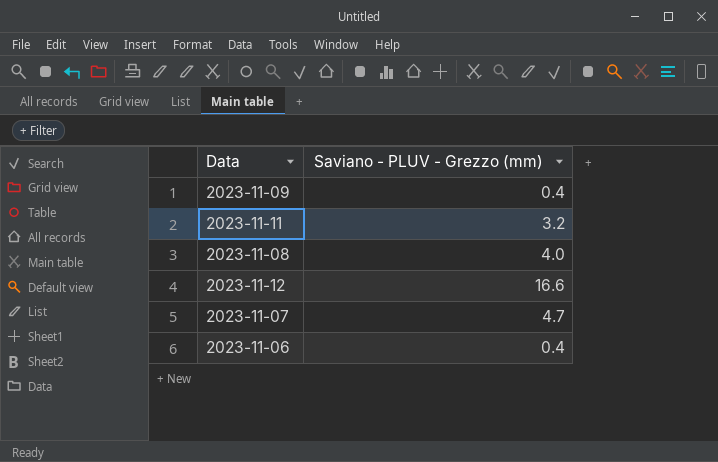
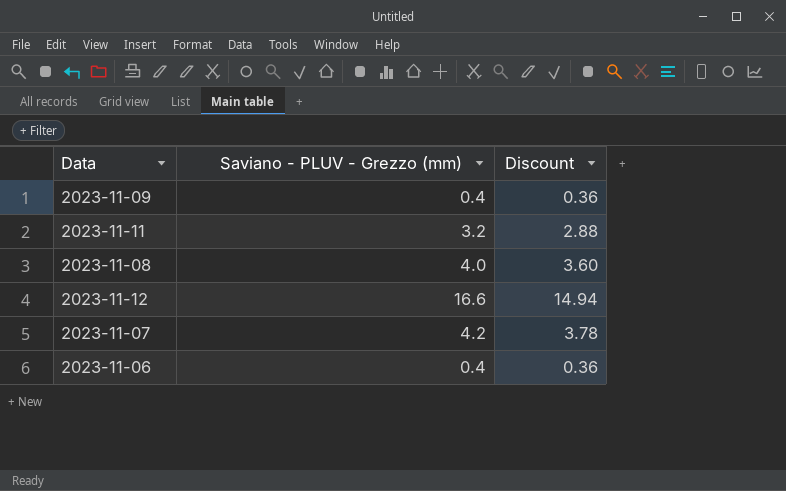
column Discount | formula: none -> [Saviano - PLUV - Grezzo (mm)] * 0.9
2023-11-07 | Saviano - PLUV - Grezzo (mm): 4.7 -> 4.2

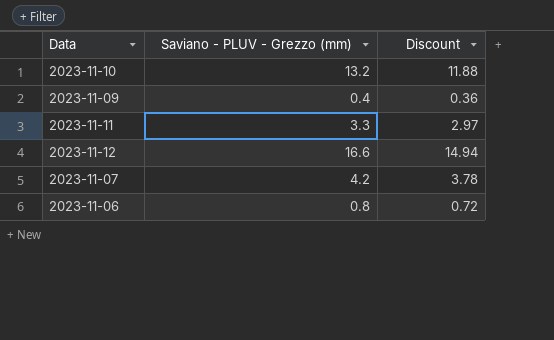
row 2023-11-08: 4.0 | 3.60 -> none
row 2023-11-10: none -> 13.2 | 11.88
2023-11-11 | Saviano - PLUV - Grezzo (mm): 3.2 -> 3.3
2023-11-11 | Discount: 2.88 -> 2.97
2023-11-06 | Saviano - PLUV - Grezzo (mm): 0.4 -> 0.8
2023-11-06 | Discount: 0.36 -> 0.72

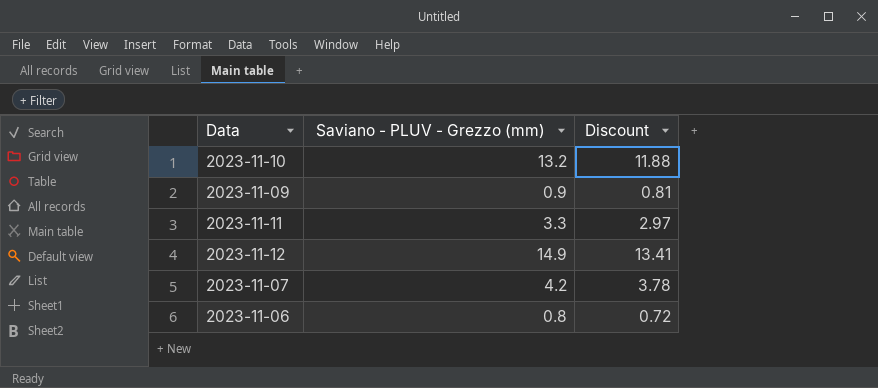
2023-11-09 | Saviano - PLUV - Grezzo (mm): 0.4 -> 0.9
2023-11-09 | Discount: 0.36 -> 0.81
2023-11-12 | Saviano - PLUV - Grezzo (mm): 16.6 -> 14.9
2023-11-12 | Discount: 14.94 -> 13.41

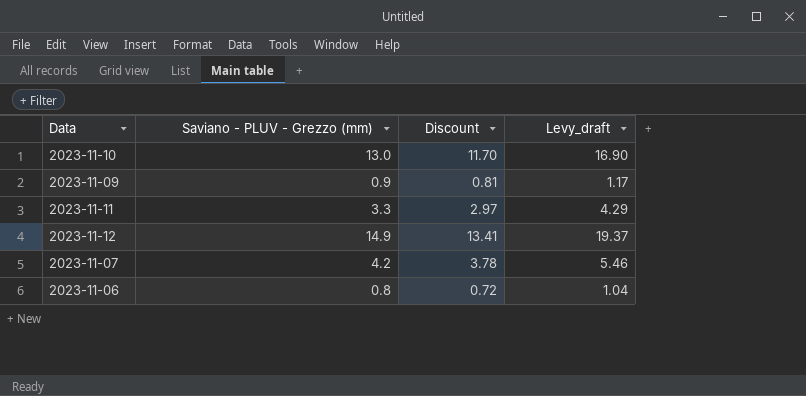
column Levy_draft | formula: none -> [Saviano - PLUV - Grezzo (mm)] * 1.3
2023-11-10 | Saviano - PLUV - Grezzo (mm): 13.2 -> 13.0
2023-11-10 | Discount: 11.88 -> 11.70

